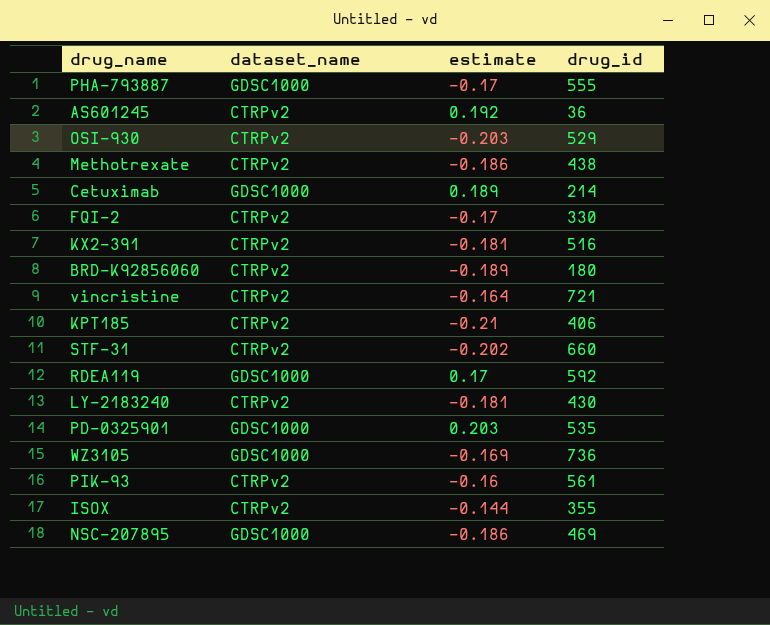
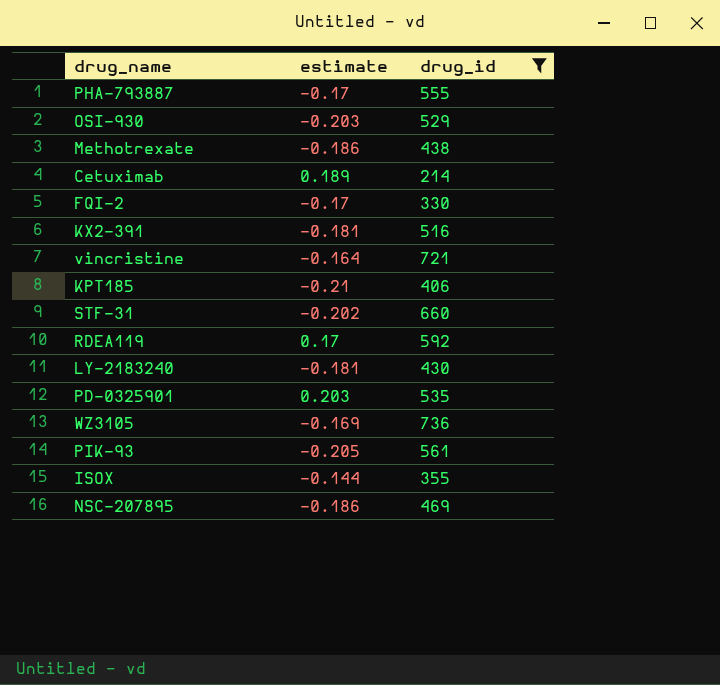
filter: none -> drug_id >= 214
column dataset_name | position: 2 -> none
PIK-93 | estimate: -0.16 -> -0.205

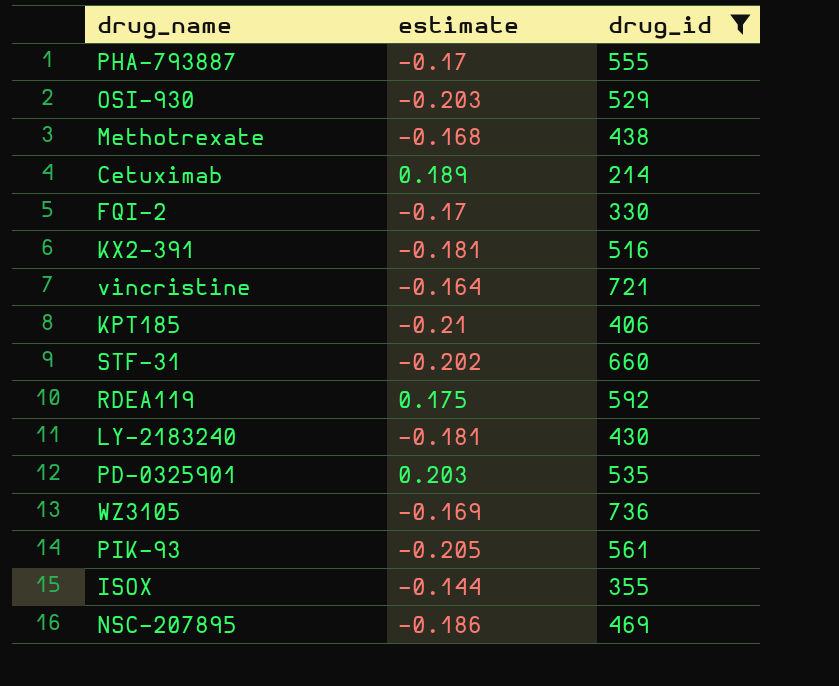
Methotrexate | estimate: -0.186 -> -0.168
RDEA119 | estimate: 0.17 -> 0.175

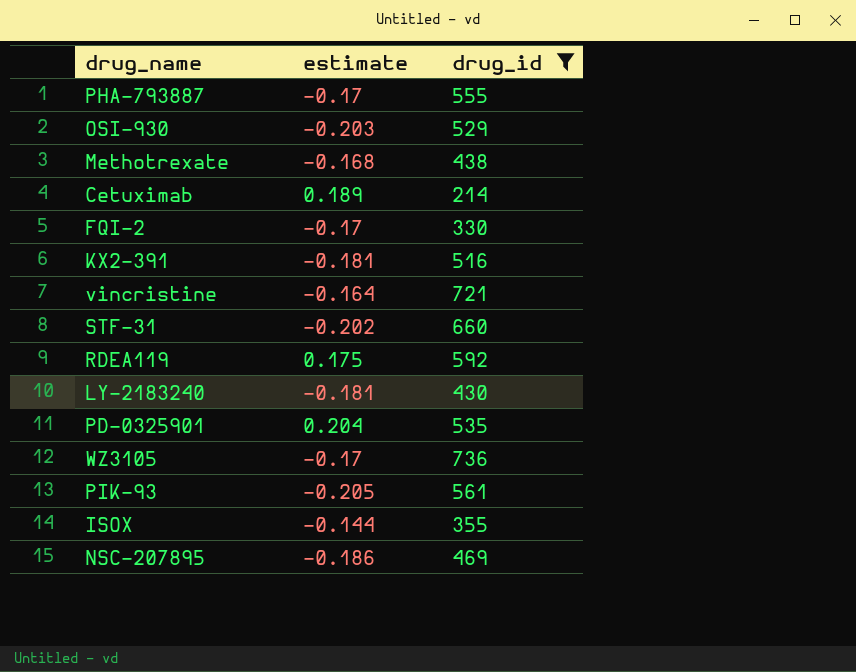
row KPT185: -0.21 | 406 -> none
PD-0325901 | estimate: 0.203 -> 0.204
WZ3105 | estimate: -0.169 -> -0.17

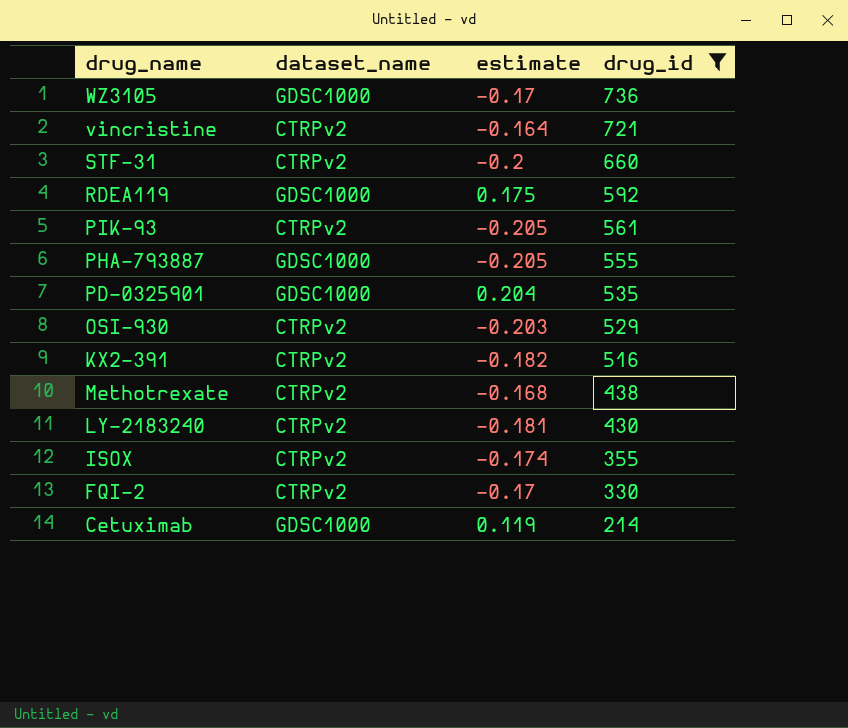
row order: none -> drug_id descending
column dataset_name | position: none -> 2
row NSC-207895: -0.186 | 469 -> none
STF-31 | estimate: -0.202 -> -0.2
PHA-793887 | estimate: -0.17 -> -0.205
KX2-391 | estimate: -0.181 -> -0.182
ISOX | estimate: -0.144 -> -0.174
Cetuximab | estimate: 0.189 -> 0.119

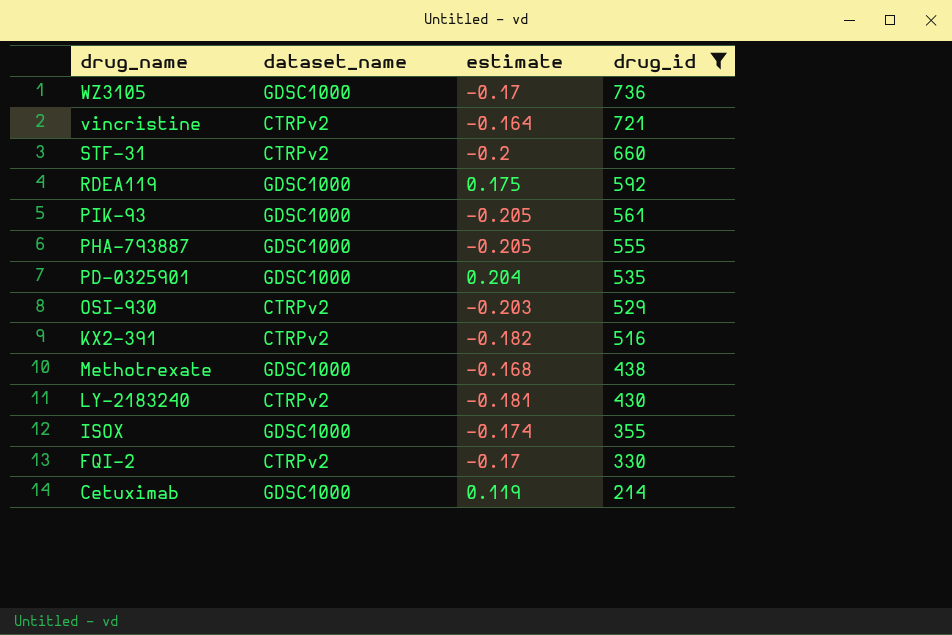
PIK-93 | dataset_name: CTRPv2 -> GDSC1000
Methotrexate | dataset_name: CTRPv2 -> GDSC1000
ISOX | dataset_name: CTRPv2 -> GDSC1000

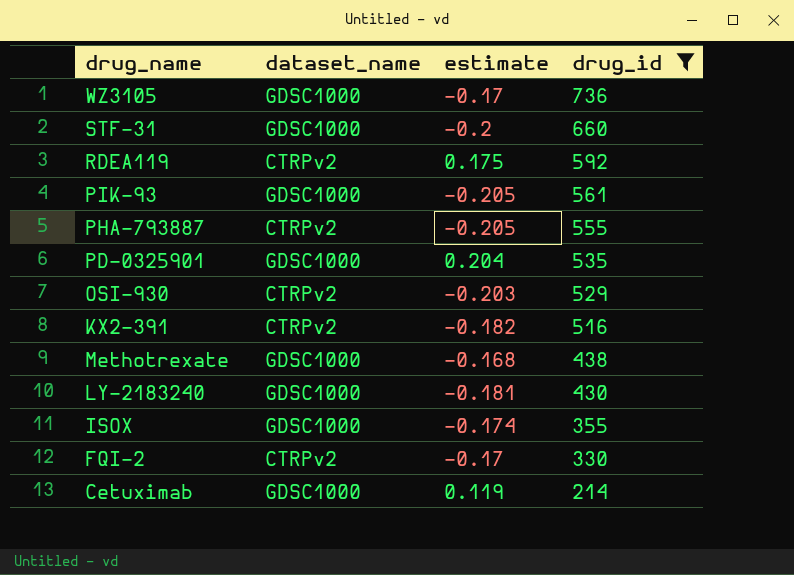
row vincristine: CTRPv2 | -0.164 | 721 -> none
STF-31 | dataset_name: CTRPv2 -> GDSC1000
RDEA119 | dataset_name: GDSC1000 -> CTRPv2
PHA-793887 | dataset_name: GDSC1000 -> CTRPv2
LY-2183240 | dataset_name: CTRPv2 -> GDSC1000

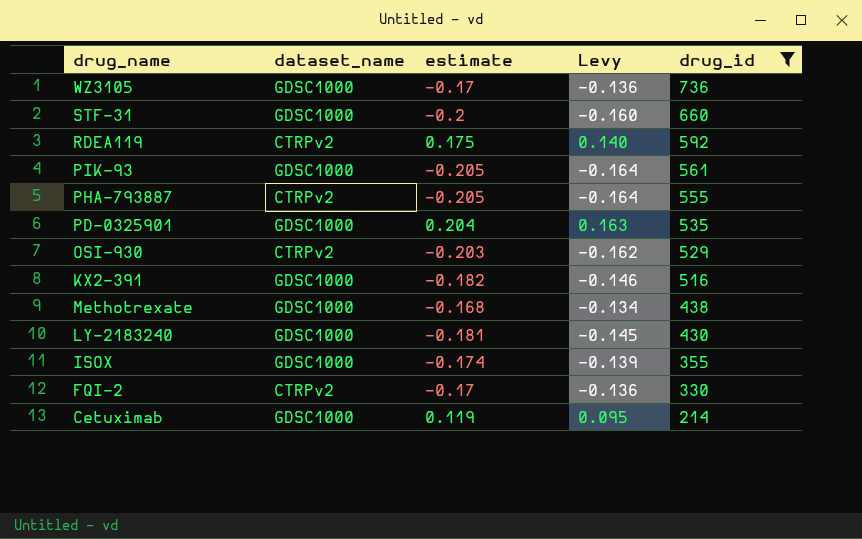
column Levy | formula: none -> [estimate] * 0.8
KX2-391 | dataset_name: CTRPv2 -> GDSC1000

